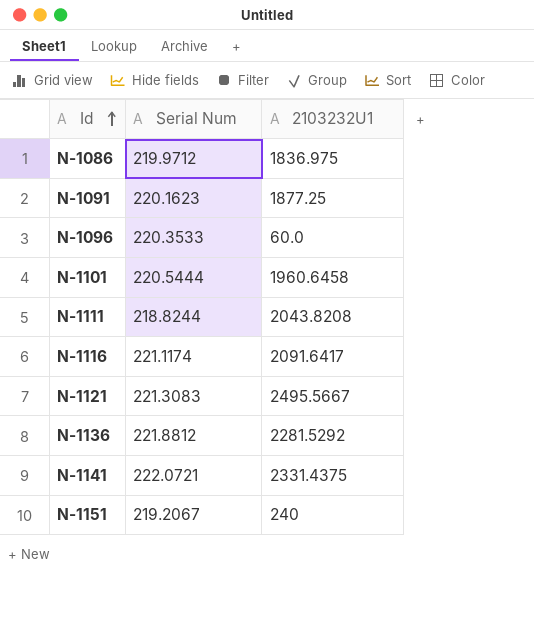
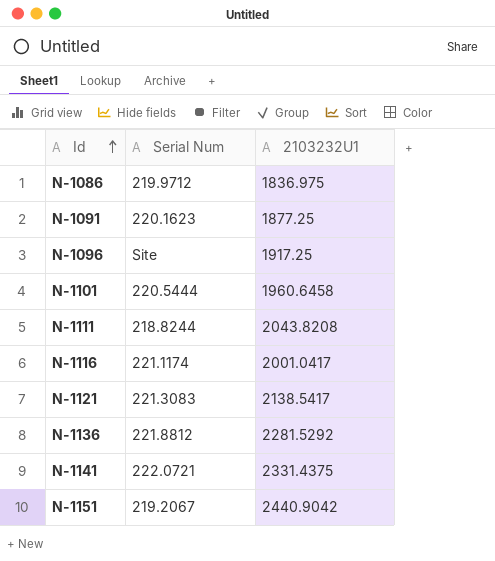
N-1096 | Serial Num: 220.3533 -> Site
N-1096 | 2103232U1: 60.0 -> 1917.25
N-1116 | 2103232U1: 2091.6417 -> 2001.0417
N-1121 | 2103232U1: 2495.5667 -> 2138.5417
N-1151 | 2103232U1: 240 -> 2440.9042

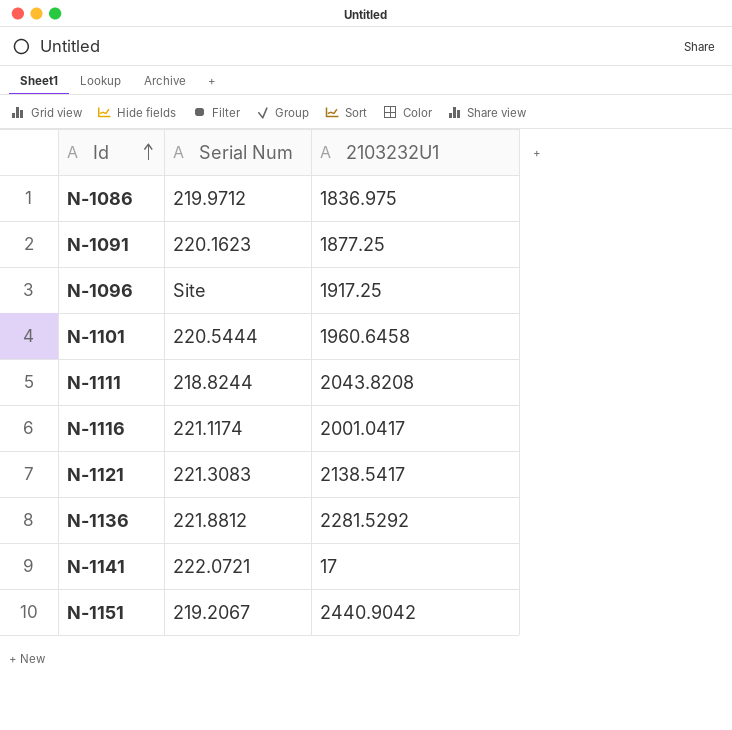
N-1141 | 2103232U1: 2331.4375 -> 17

